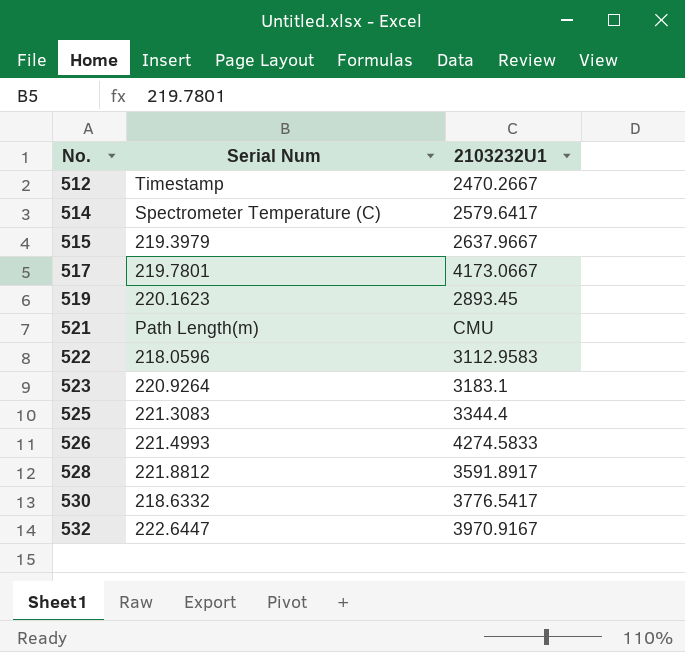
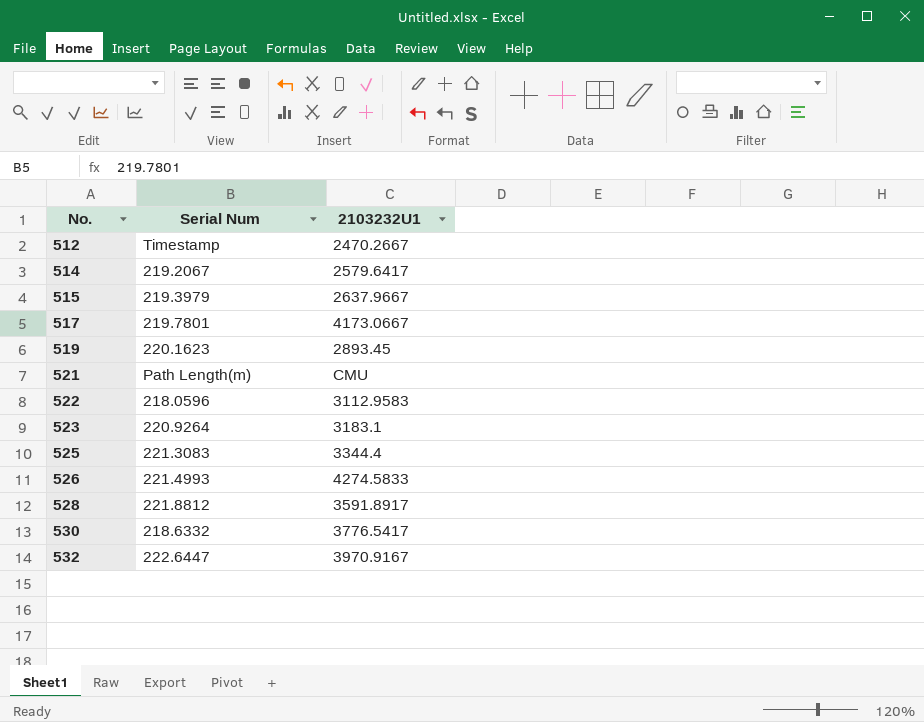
514 | Serial Num: Spectrometer Temperature (C) -> 219.2067

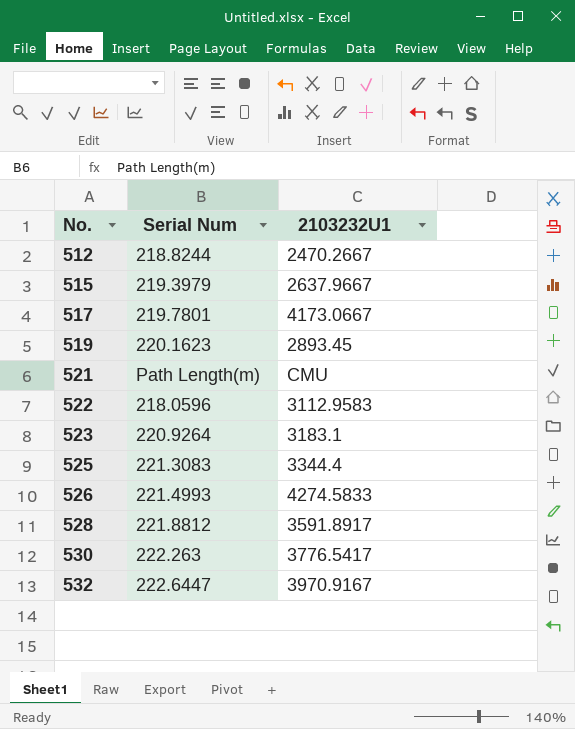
row 514: 219.2067 | 2579.6417 -> none
512 | Serial Num: Timestamp -> 218.8244
530 | Serial Num: 218.6332 -> 222.263

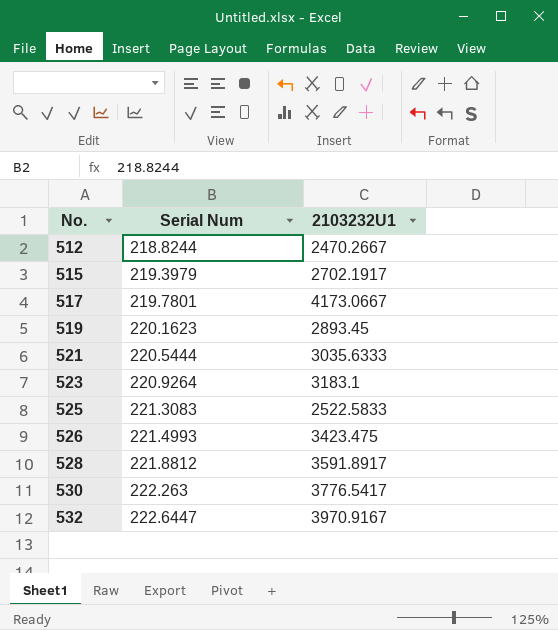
row 522: 218.0596 | 3112.9583 -> none
515 | 2103232U1: 2637.9667 -> 2702.1917
521 | Serial Num: Path Length(m) -> 220.5444
521 | 2103232U1: CMU -> 3035.6333
525 | 2103232U1: 3344.4 -> 2522.5833
526 | 2103232U1: 4274.5833 -> 3423.475

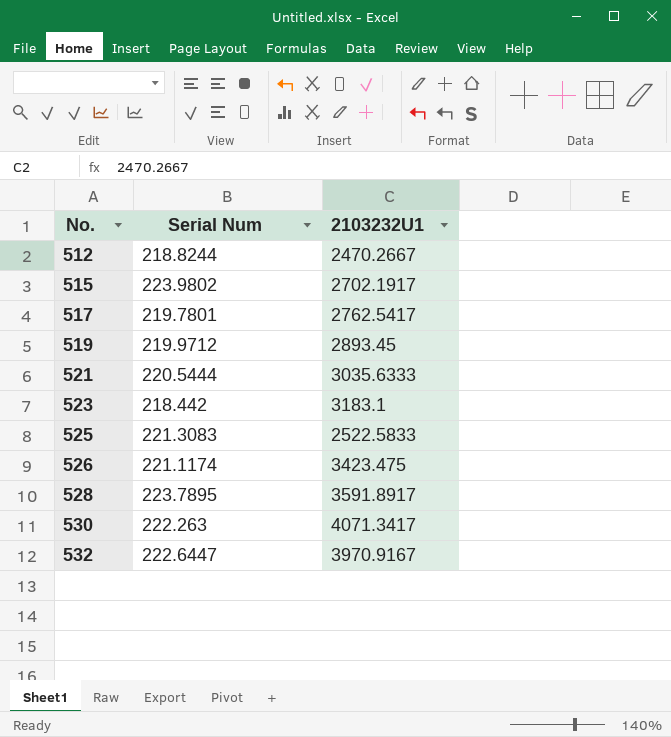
515 | Serial Num: 219.3979 -> 223.9802
517 | 2103232U1: 4173.0667 -> 2762.5417
519 | Serial Num: 220.1623 -> 219.9712
523 | Serial Num: 220.9264 -> 218.442
526 | Serial Num: 221.4993 -> 221.1174
528 | Serial Num: 221.8812 -> 223.7895
530 | 2103232U1: 3776.5417 -> 4071.3417

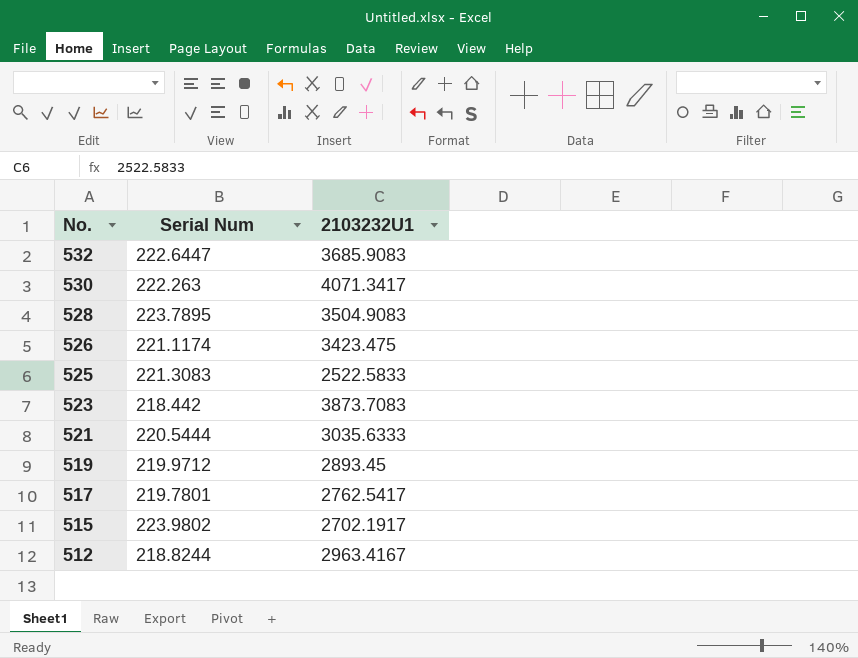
row order: No. ascending -> No. descending
532 | 2103232U1: 3970.9167 -> 3685.9083
528 | 2103232U1: 3591.8917 -> 3504.9083
523 | 2103232U1: 3183.1 -> 3873.7083
512 | 2103232U1: 2470.2667 -> 2963.4167

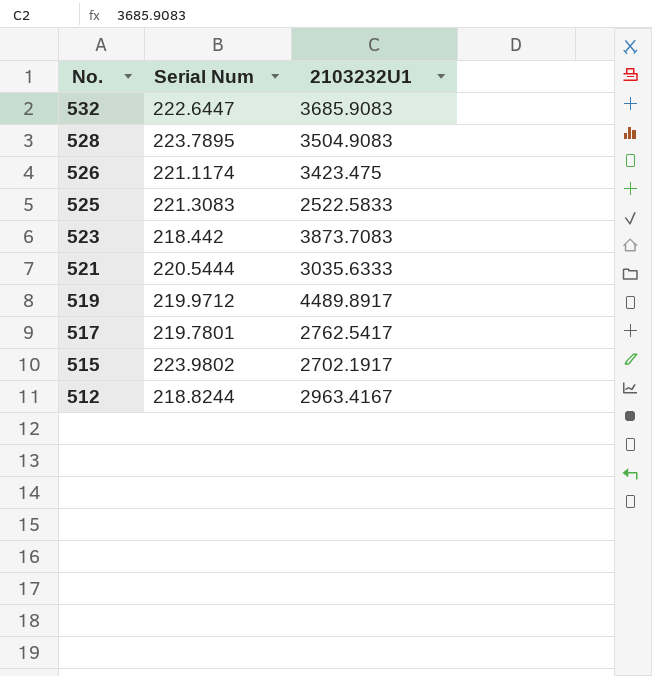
row 530: 222.263 | 4071.3417 -> none
519 | 2103232U1: 2893.45 -> 4489.8917

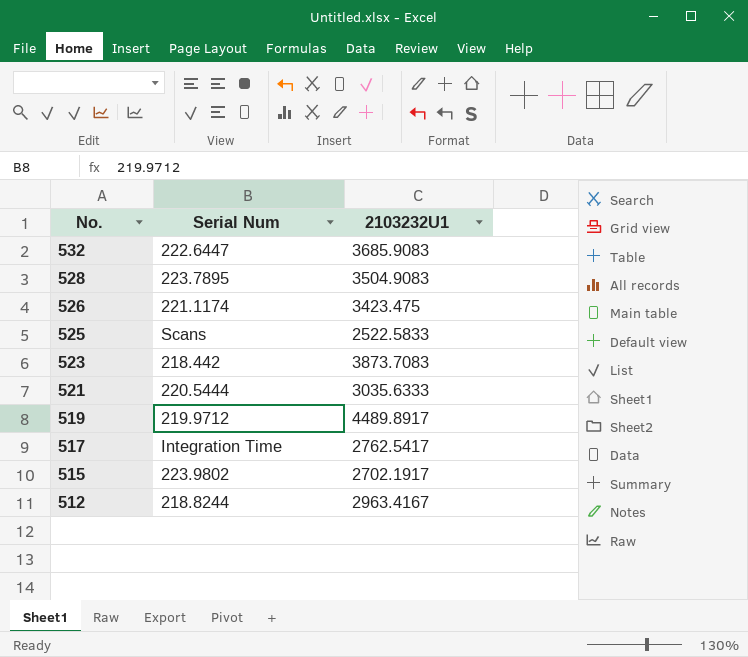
525 | Serial Num: 221.3083 -> Scans
517 | Serial Num: 219.7801 -> Integration Time

